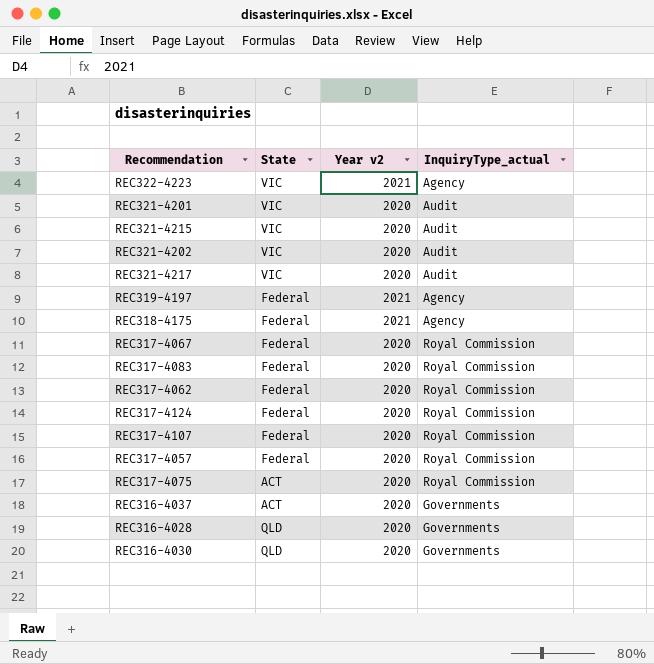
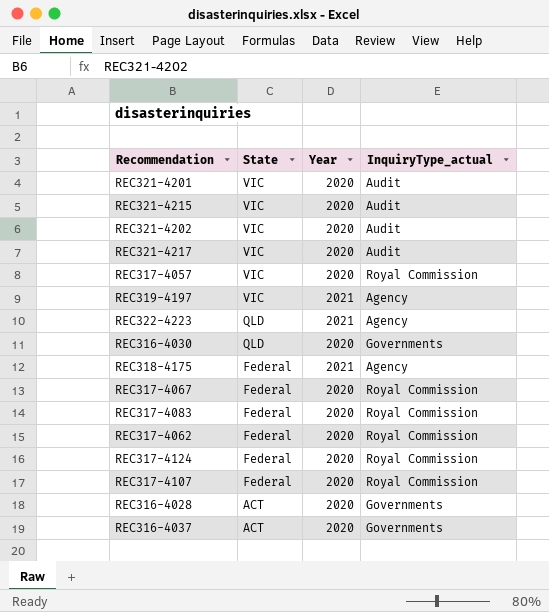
row order: none -> State descending
column name: Year v2 -> Year
row REC317-4075: ACT | 2020 | Royal Commission -> none
REC317-4057 | State: Federal -> VIC
REC319-4197 | State: Federal -> VIC
REC322-4223 | State: VIC -> QLD
REC316-4028 | State: QLD -> ACT

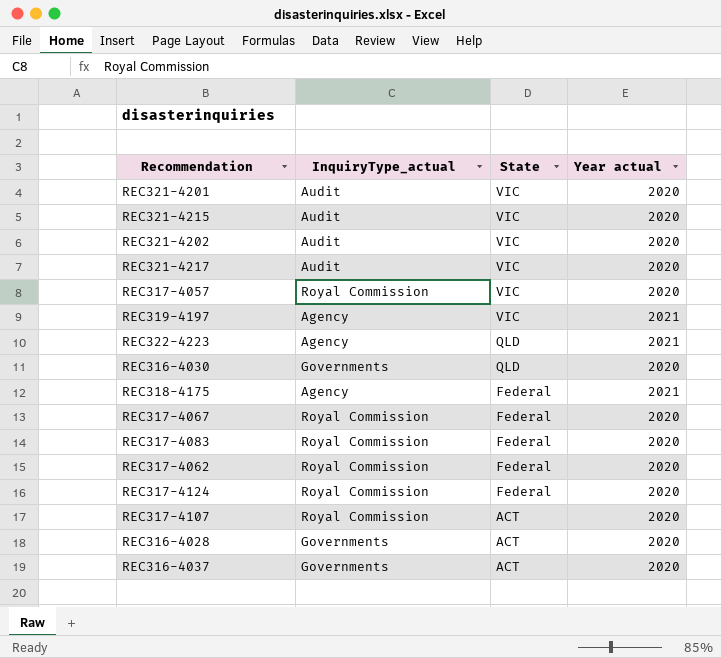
column InquiryType_actual | position: 4 -> 2
column name: Year -> Year actual
REC317-4107 | State: Federal -> ACT

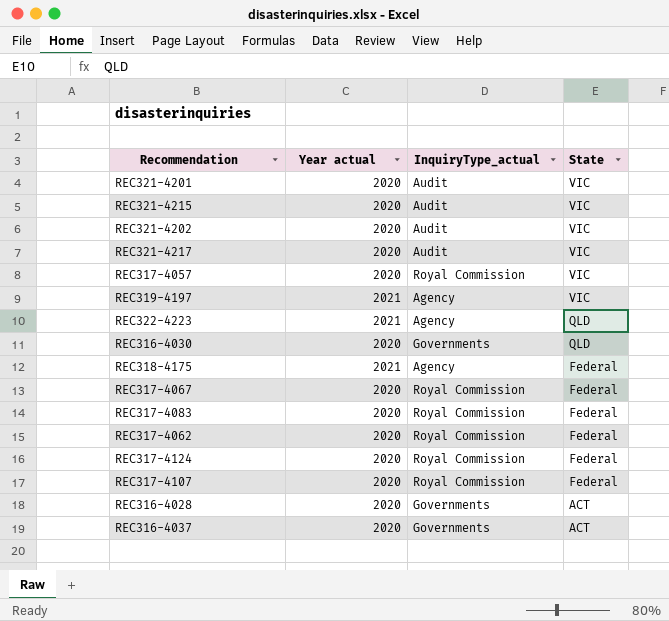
column Year actual | position: 4 -> 2
REC317-4107 | State: ACT -> Federal

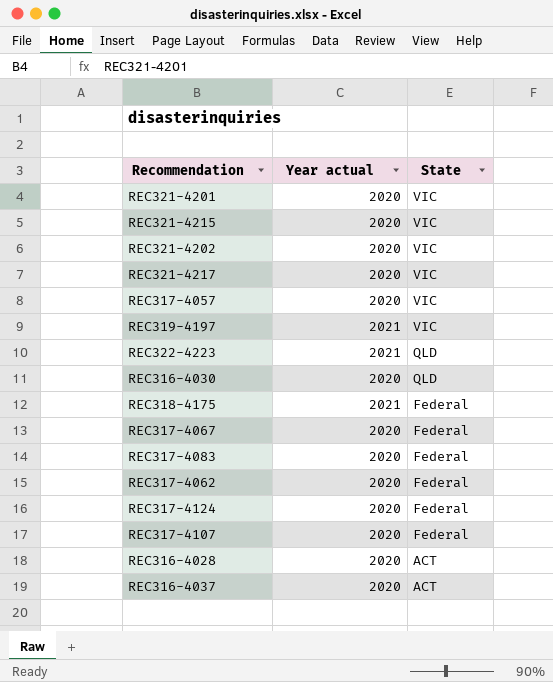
column InquiryType_actual | position: 3 -> none

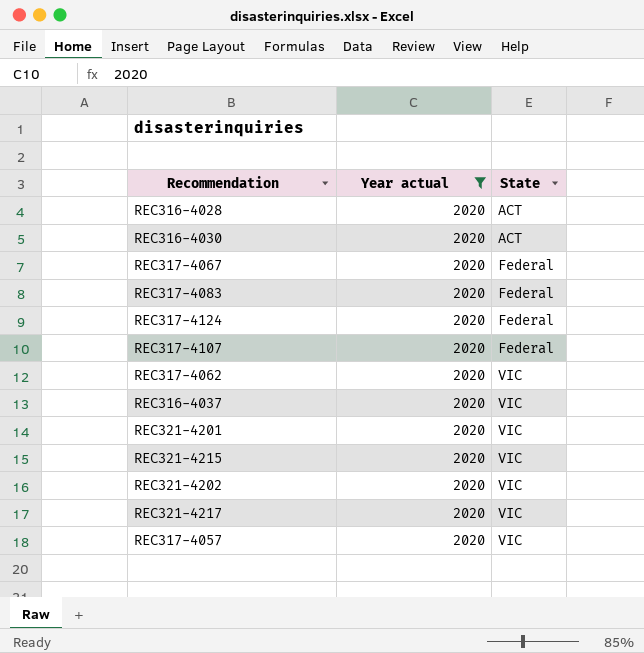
filter: none -> Year actual = 2020
row order: State descending -> State ascending
REC316-4030 | State: QLD -> ACT
REC317-4062 | State: Federal -> VIC
REC316-4037 | State: ACT -> VIC

